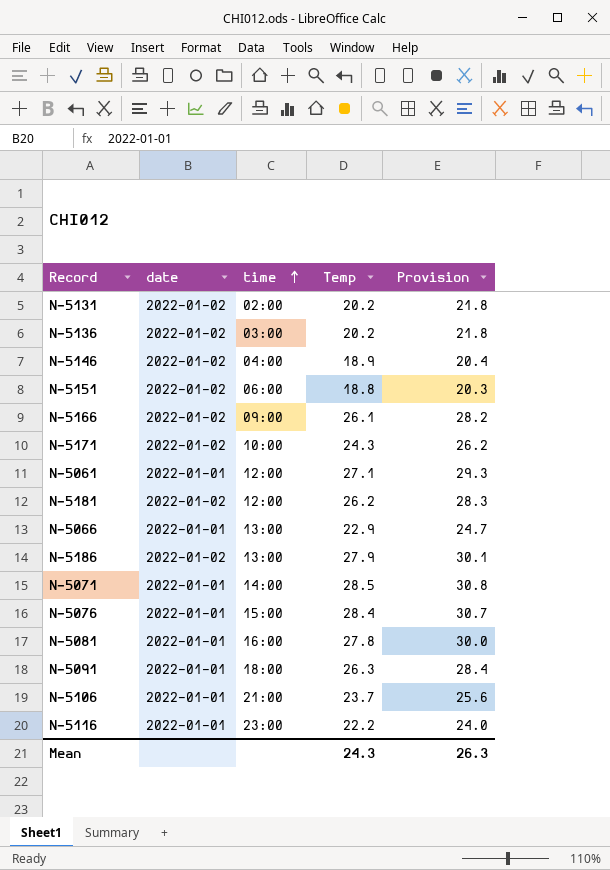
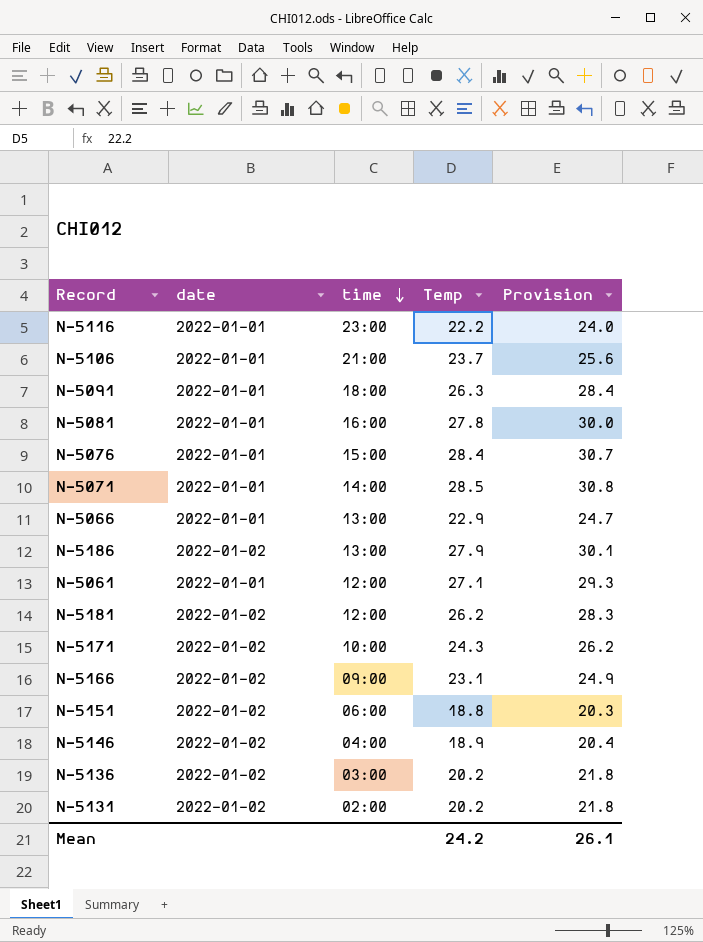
row order: time ascending -> time descending
N-5166 | Temp: 26.1 -> 23.1
N-5166 | Provision: 28.2 -> 24.9
Mean | Temp: 24.3 -> 24.2
Mean | Provision: 26.3 -> 26.1

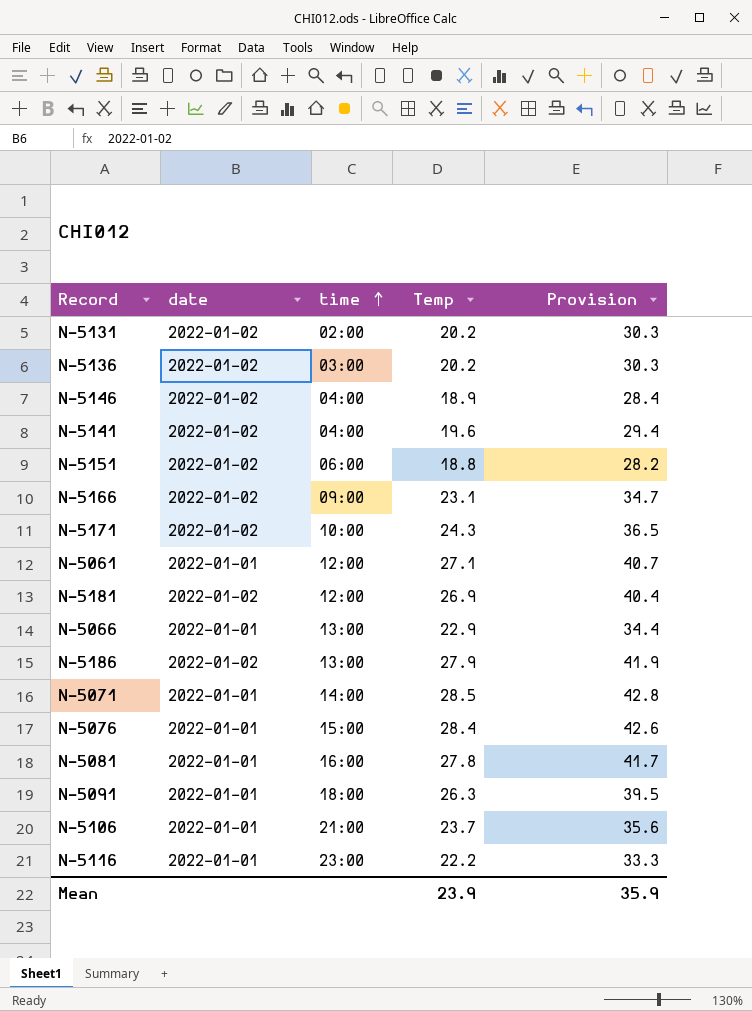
row order: time descending -> time ascending
column Provision | formula: [Temp] * 1.08 -> [Temp] * 1.5
row N-5141: none -> 2022-01-02 | 04:00 | 19.6 | 29.4
N-5181 | Temp: 26.2 -> 26.9
Mean | Temp: 24.2 -> 23.9
Mean | Provision: 26.1 -> 35.9

